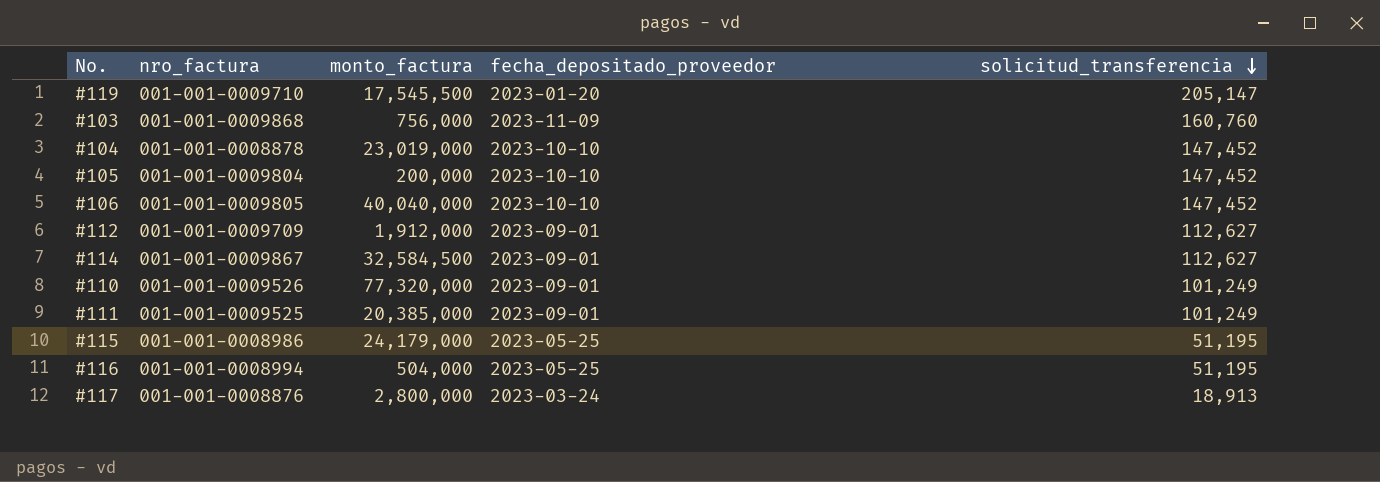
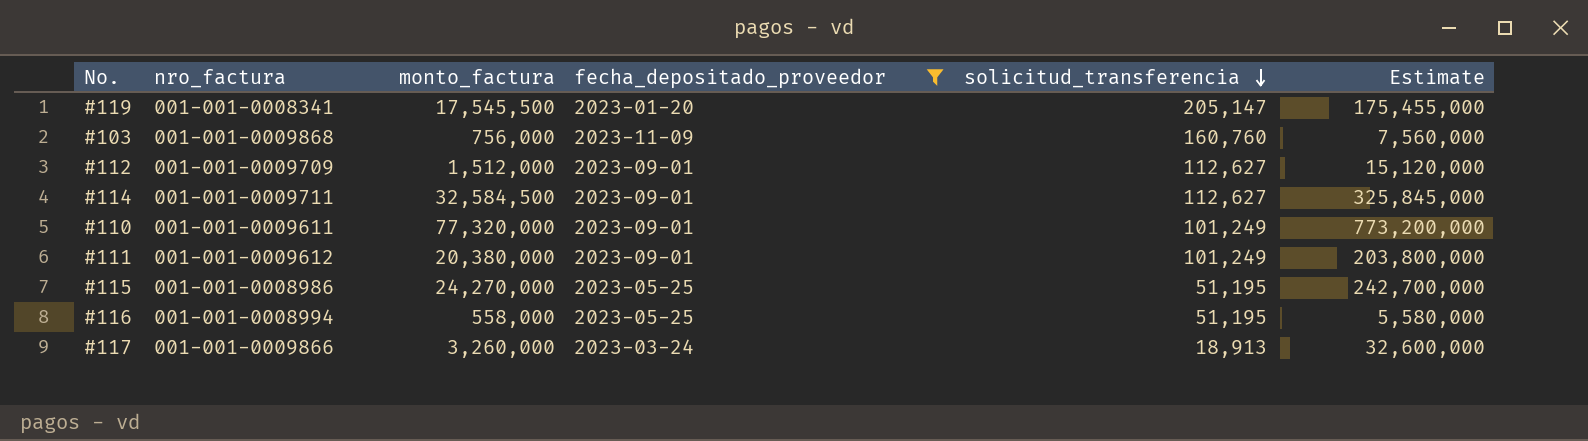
filter: none -> fecha_depositado_proveedor != 2023-10-10
column Estimate | formula: none -> [monto_factura] * 10
#119 | nro_factura: 001-001-0009710 -> 001-001-0008341
#112 | monto_factura: 1,912,000 -> 1,512,000
#114 | nro_factura: 001-001-0009867 -> 001-001-0009711
#110 | nro_factura: 001-001-0009526 -> 001-001-0009611
#111 | nro_factura: 001-001-0009525 -> 001-001-0009612
#111 | monto_factura: 20,385,000 -> 20,380,000
#115 | monto_factura: 24,179,000 -> 24,270,000
#116 | monto_factura: 504,000 -> 558,000
#117 | nro_factura: 001-001-0008876 -> 001-001-0009866
#117 | monto_factura: 2,800,000 -> 3,260,000

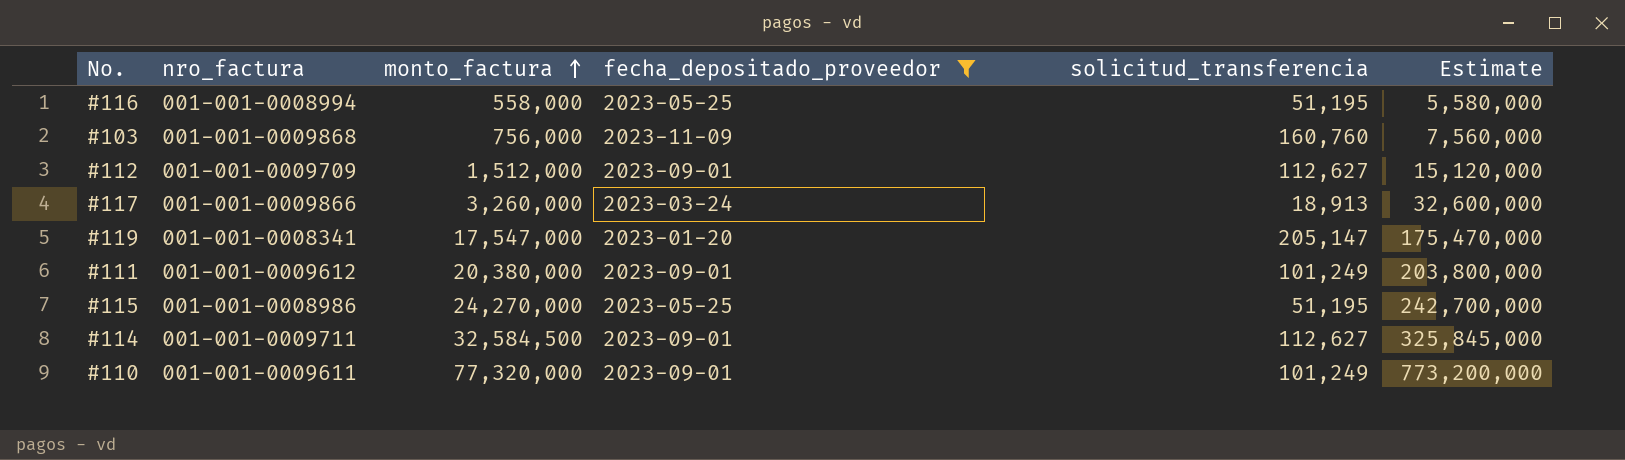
row order: solicitud_transferencia descending -> monto_factura ascending
#119 | monto_factura: 17,545,500 -> 17,547,000
#119 | Estimate: 175,455,000 -> 175,470,000

